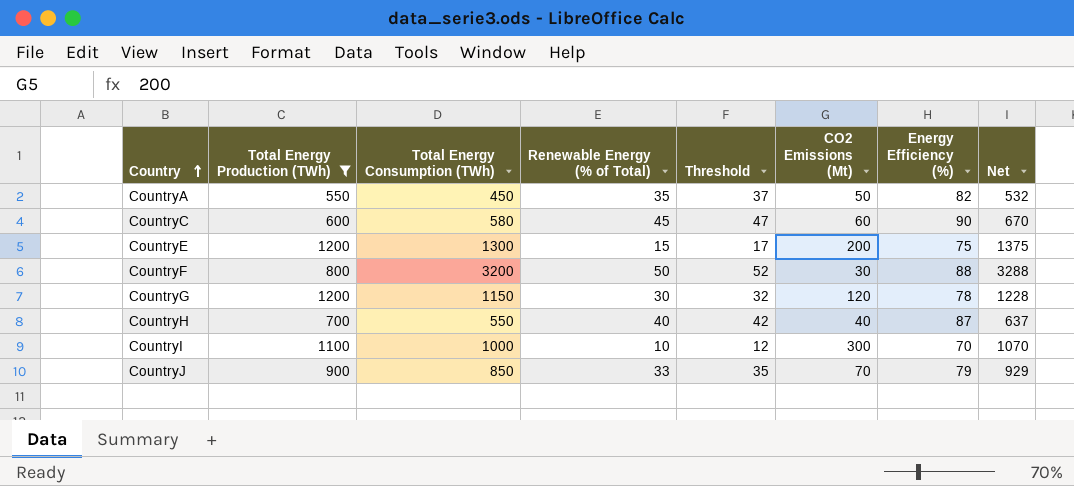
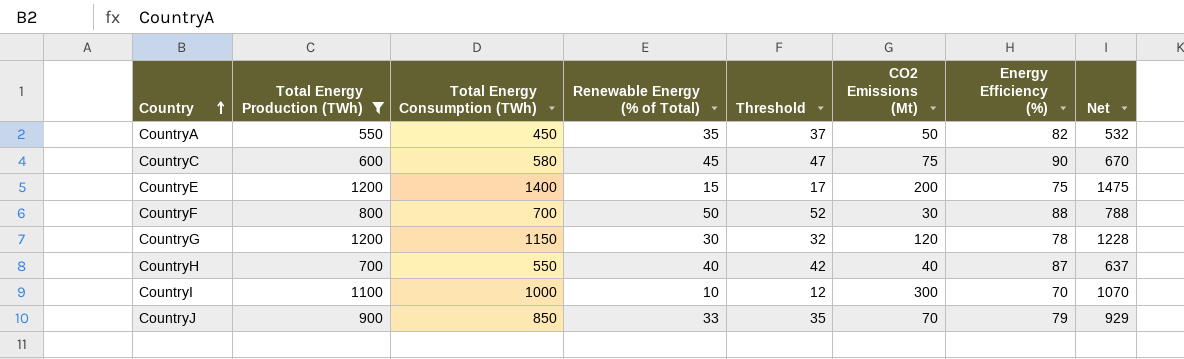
CountryC | CO2 Emissions (Mt): 60 -> 75
CountryE | Total Energy Consumption (TWh): 1300 -> 1400
CountryE | Net: 1375 -> 1475
CountryF | Total Energy Consumption (TWh): 3200 -> 700
CountryF | Net: 3288 -> 788

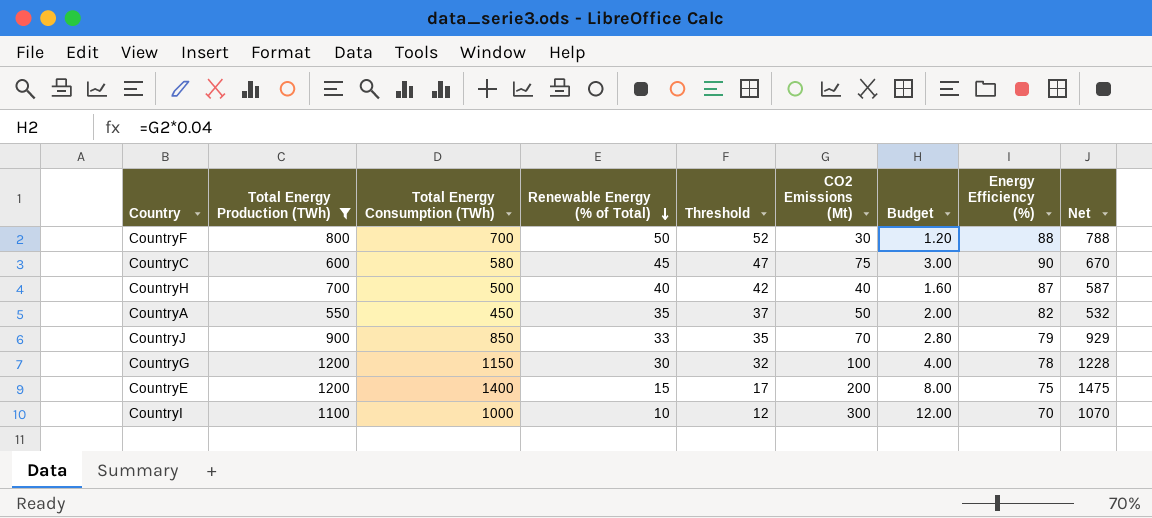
row order: Country ascending -> Renewable Energy (% of Total) descending
column Budget | formula: none -> [CO2 Emissions (Mt)] * 0.04
CountryH | Total Energy Consumption (TWh): 550 -> 500
CountryH | Net: 637 -> 587
CountryG | CO2 Emissions (Mt): 120 -> 100

